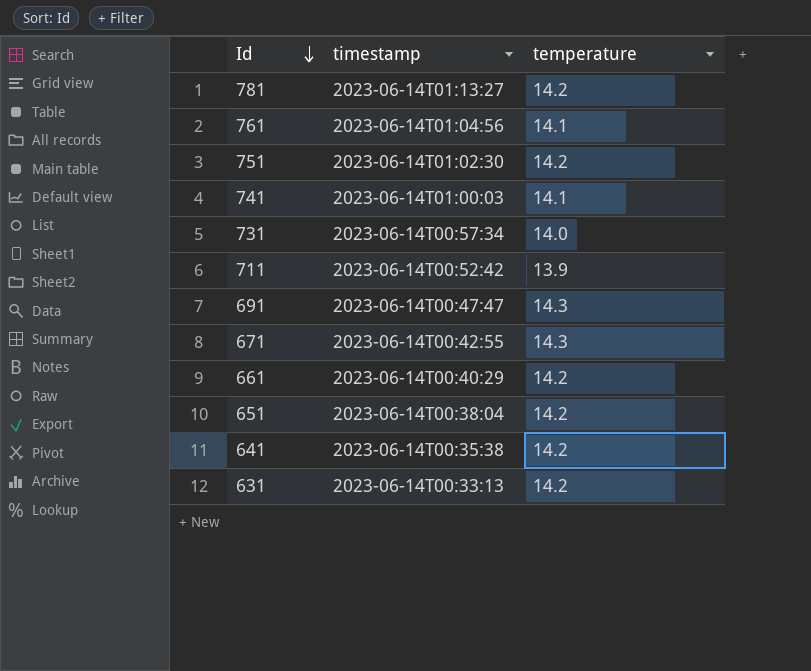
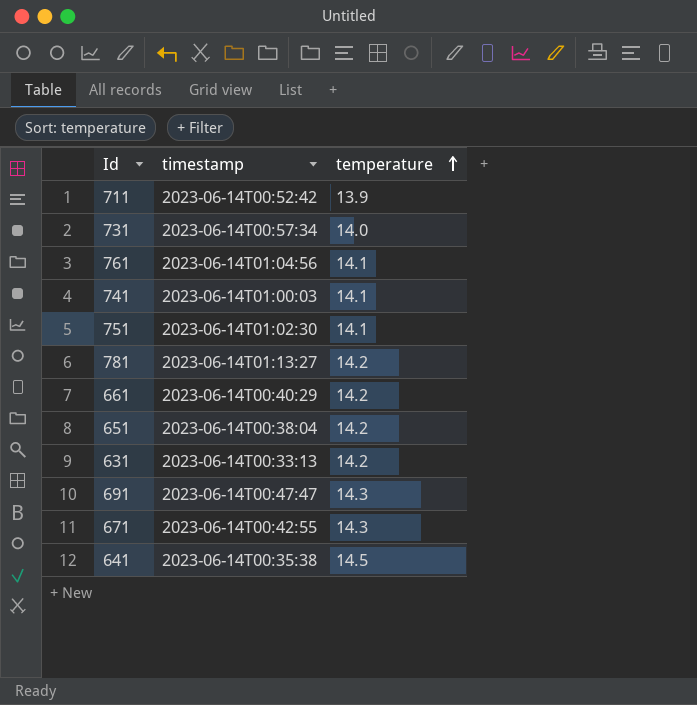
row order: Id descending -> temperature ascending
751 | temperature: 14.2 -> 14.1
641 | temperature: 14.2 -> 14.5

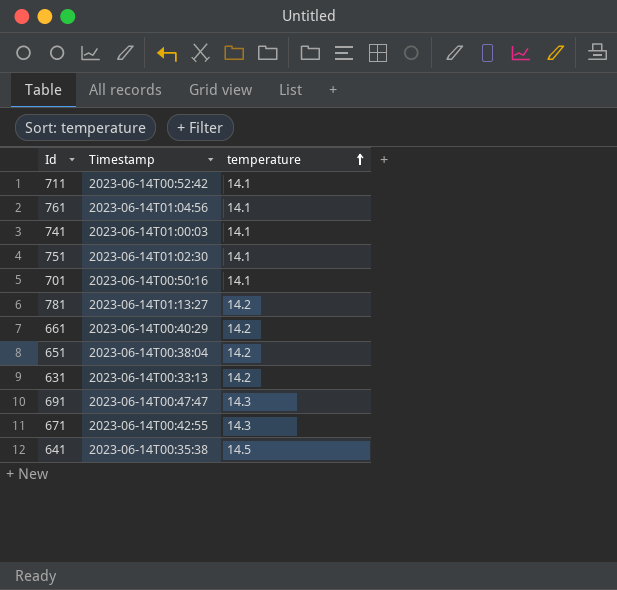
column name: timestamp -> Timestamp
row 731: 2023-06-14T00:57:34 | 14.0 -> none
711 | temperature: 13.9 -> 14.1
row 701: none -> 2023-06-14T00:50:16 | 14.1

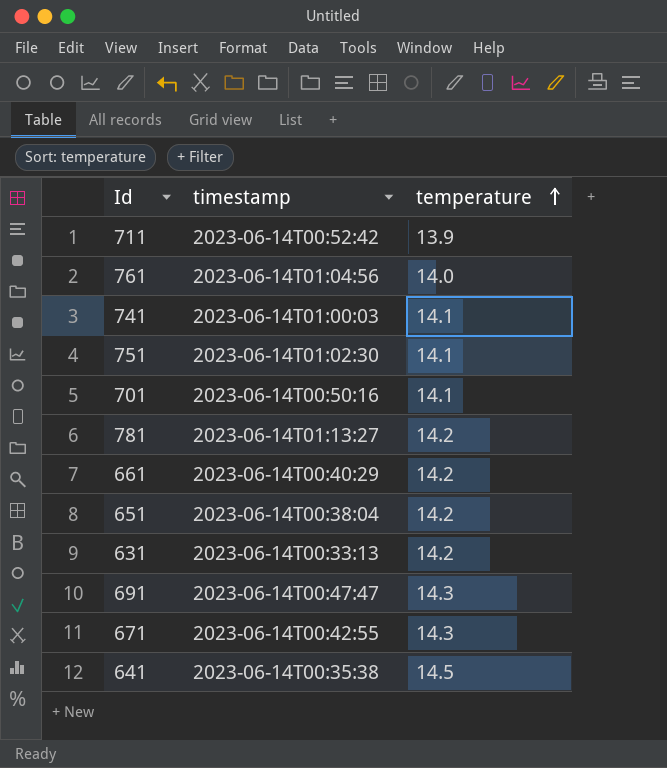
column name: Timestamp -> timestamp
711 | temperature: 14.1 -> 13.9
761 | temperature: 14.1 -> 14.0

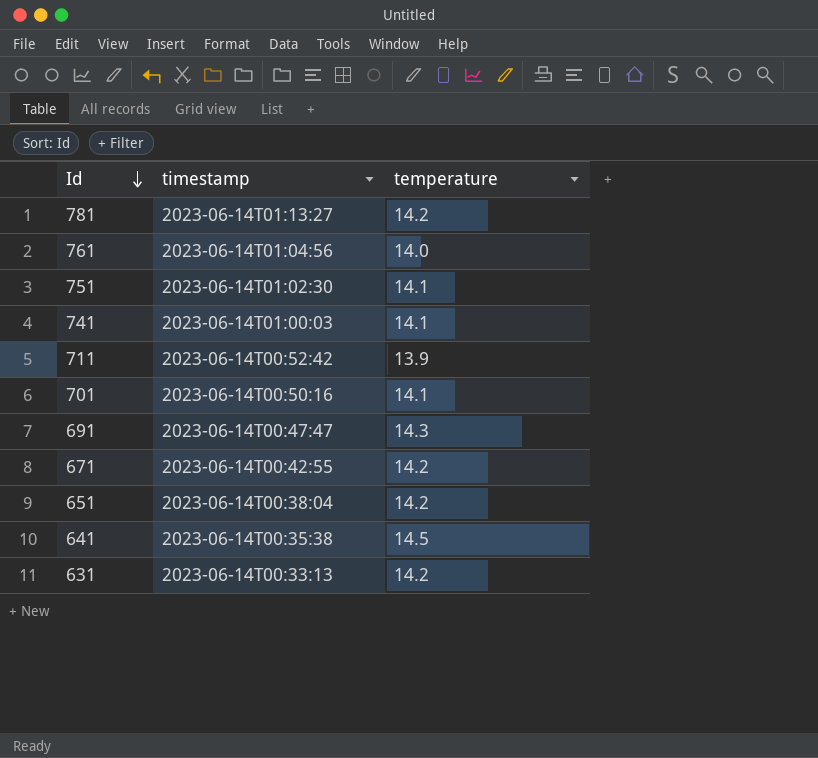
row order: temperature ascending -> Id descending
row 661: 2023-06-14T00:40:29 | 14.2 -> none
671 | temperature: 14.3 -> 14.2

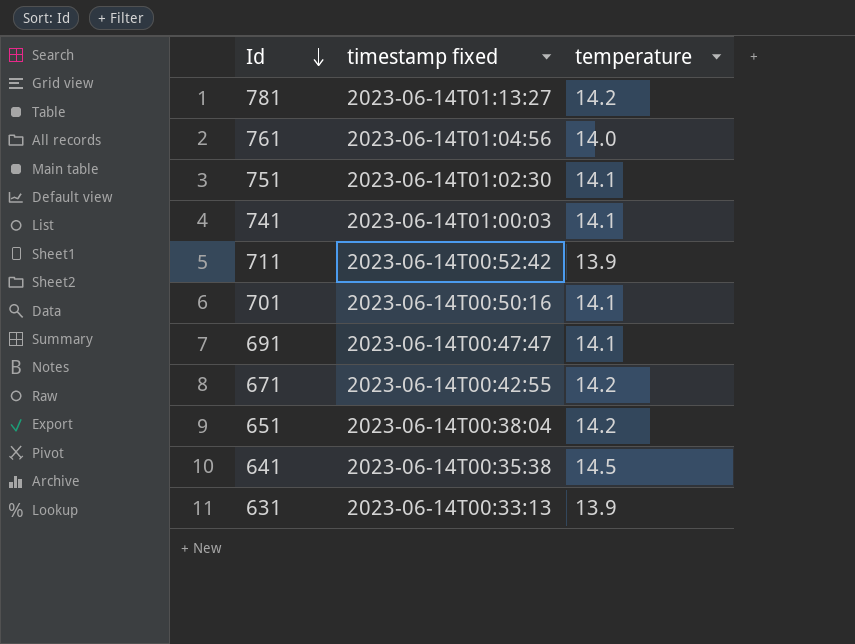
column name: timestamp -> timestamp fixed
691 | temperature: 14.3 -> 14.1
631 | temperature: 14.2 -> 13.9

